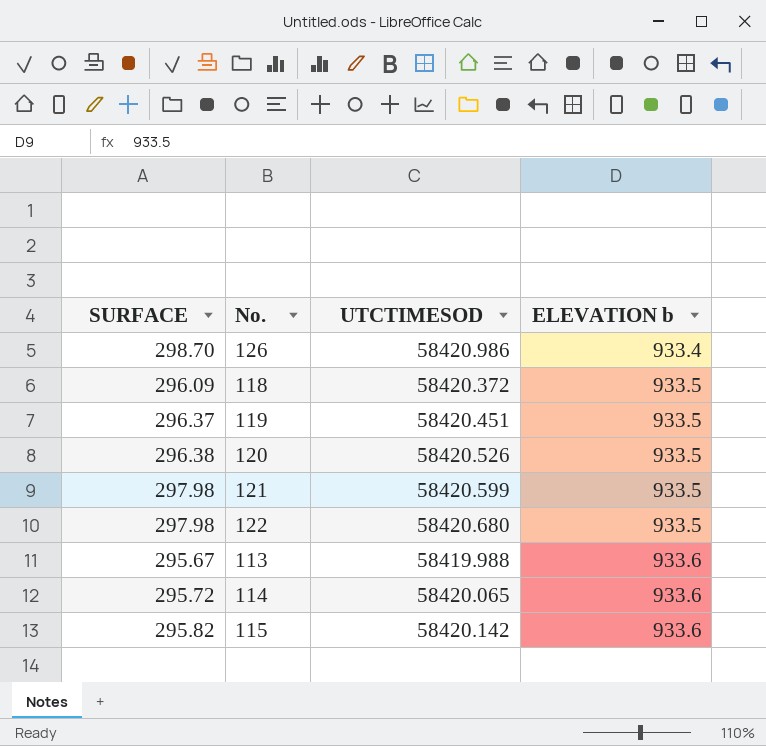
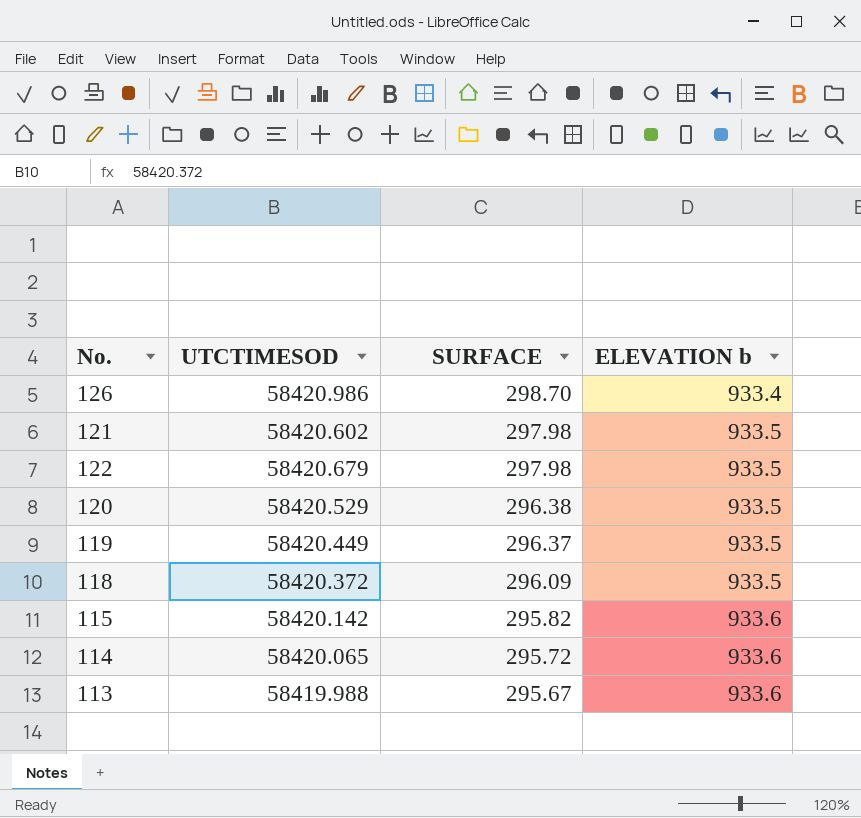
row order: ELEVATION b ascending -> SURFACE descending
column SURFACE | position: 1 -> 3
121 | UTCTIMESOD: 58420.599 -> 58420.602
122 | UTCTIMESOD: 58420.680 -> 58420.679
120 | UTCTIMESOD: 58420.526 -> 58420.529
119 | UTCTIMESOD: 58420.451 -> 58420.449

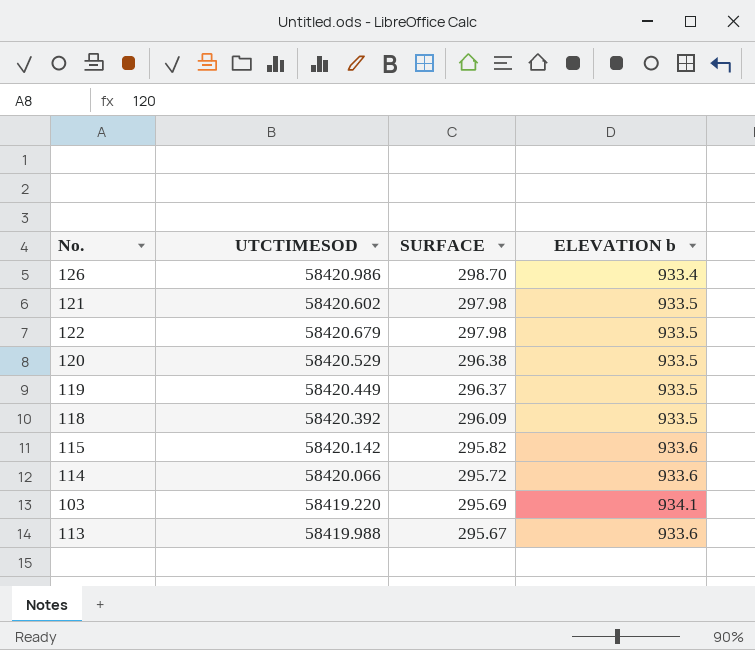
118 | UTCTIMESOD: 58420.372 -> 58420.392
114 | UTCTIMESOD: 58420.065 -> 58420.066
row 103: none -> 58419.220 | 295.69 | 934.1

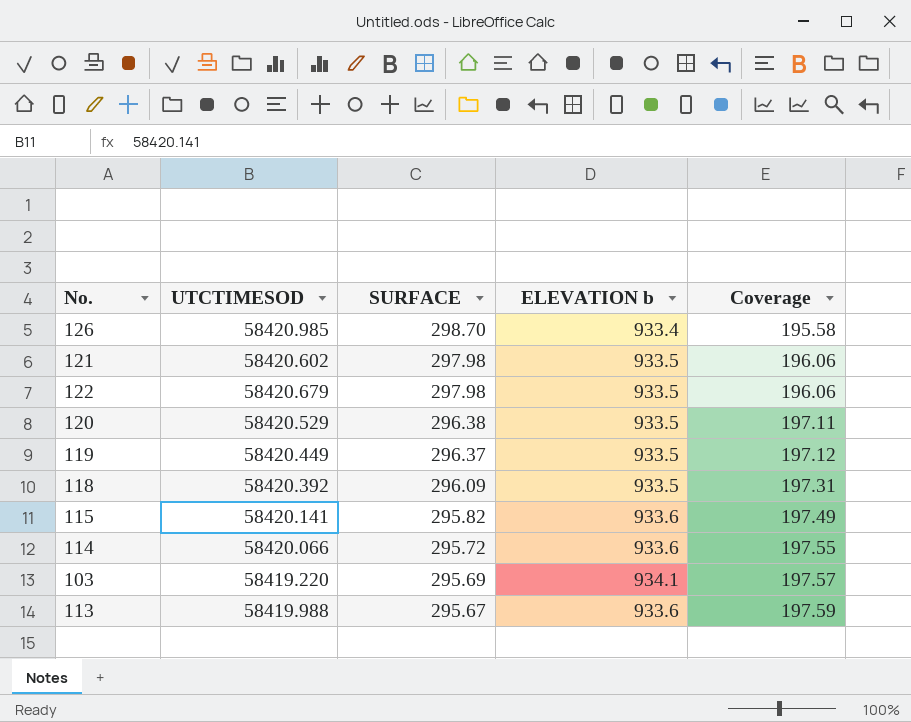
column Coverage | formula: none -> [UTCTIMESOD] / [SURFACE]
126 | UTCTIMESOD: 58420.986 -> 58420.985
115 | UTCTIMESOD: 58420.142 -> 58420.141

